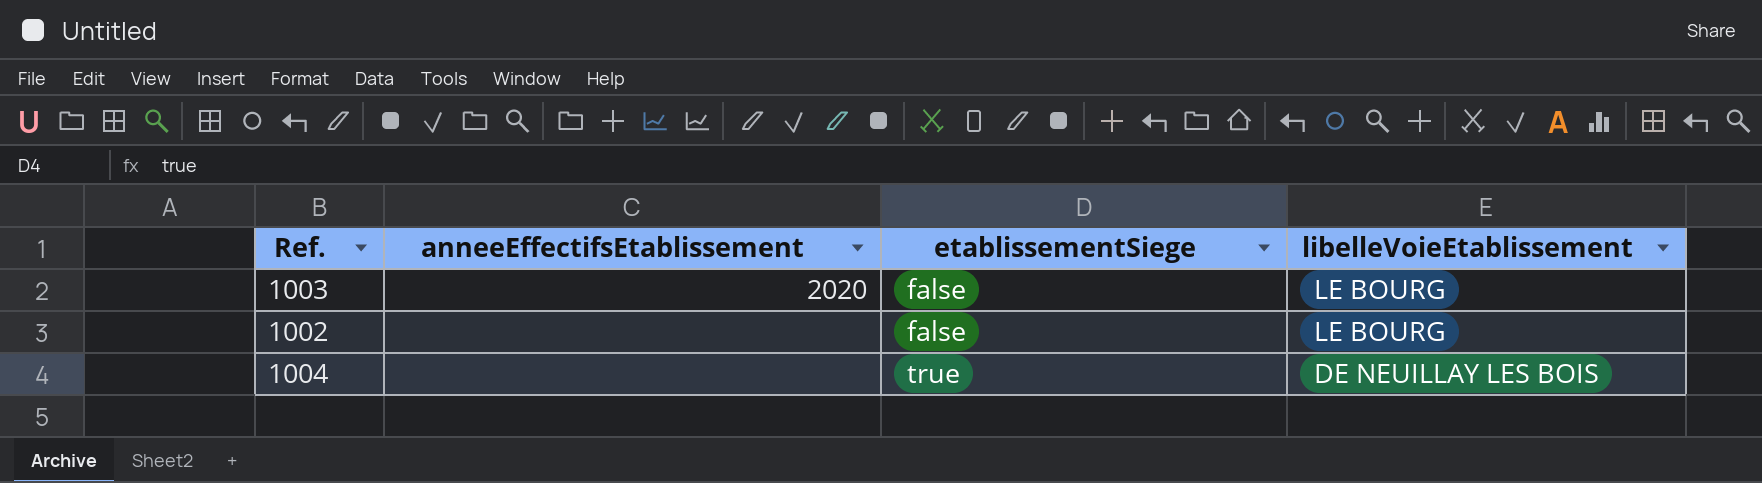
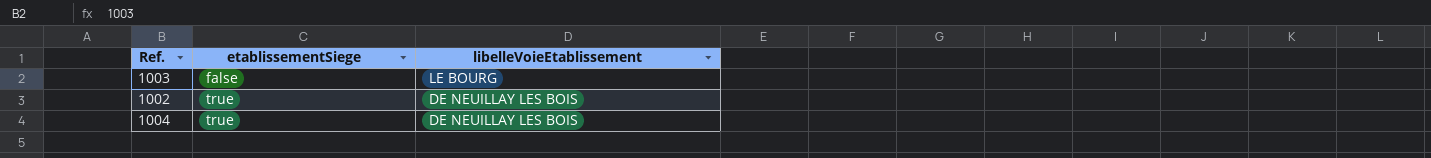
column anneeEffectifsEtablissement | position: 2 -> none
1002 | etablissementSiege: false -> true
1002 | libelleVoieEtablissement: LE BOURG -> DE NEUILLAY LES BOIS

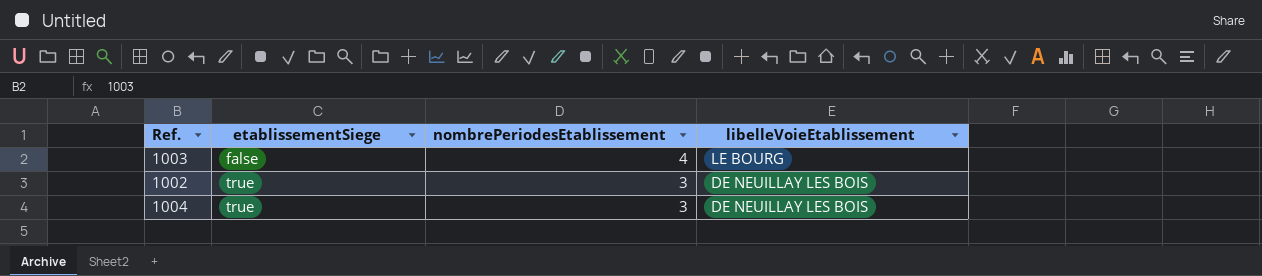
column nombrePeriodesEtablissement | position: none -> 3

